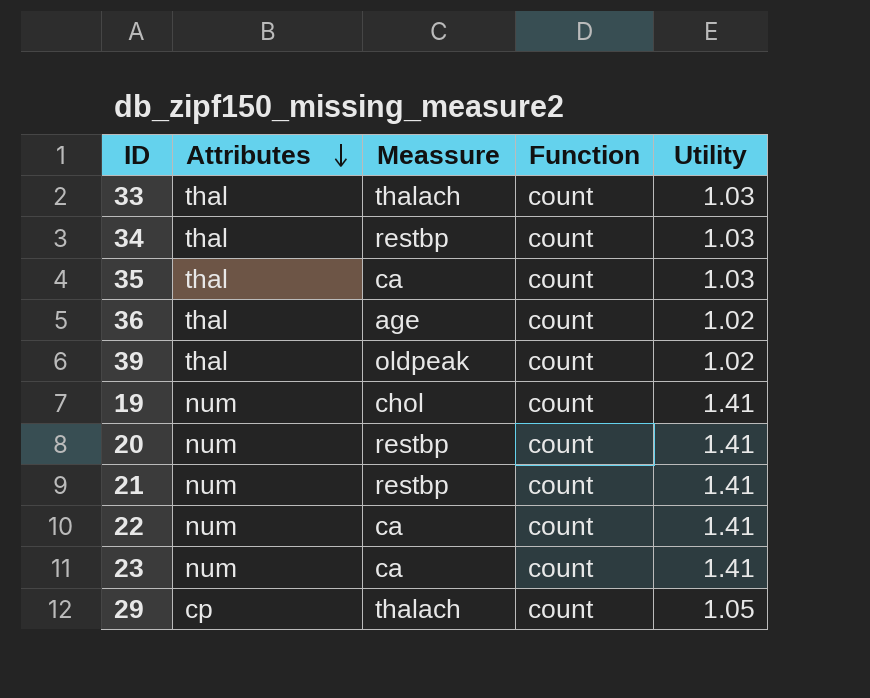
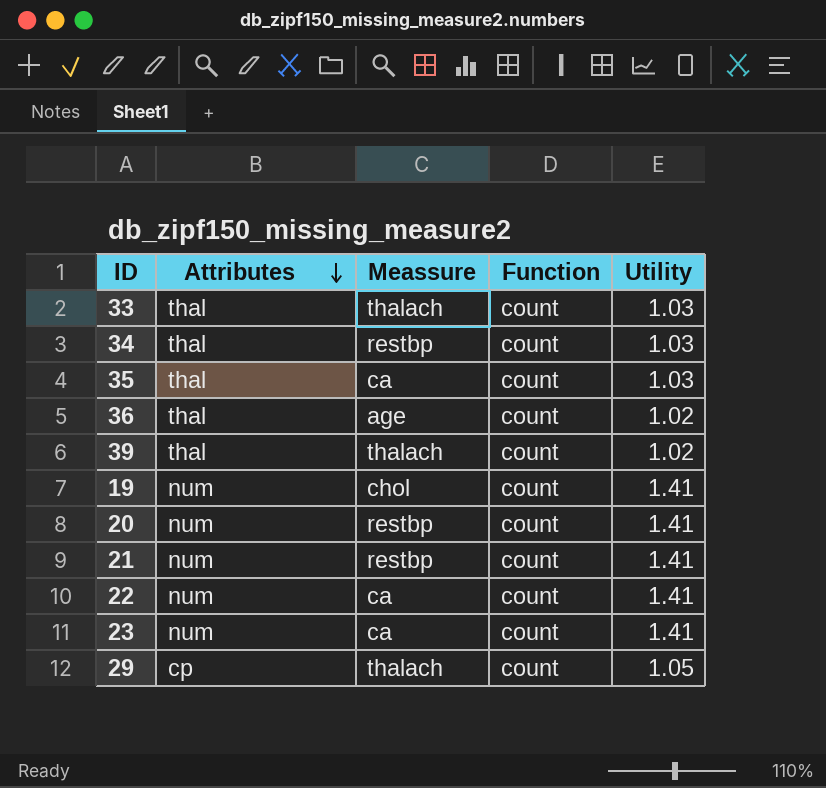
39 | Meassure: oldpeak -> thalach

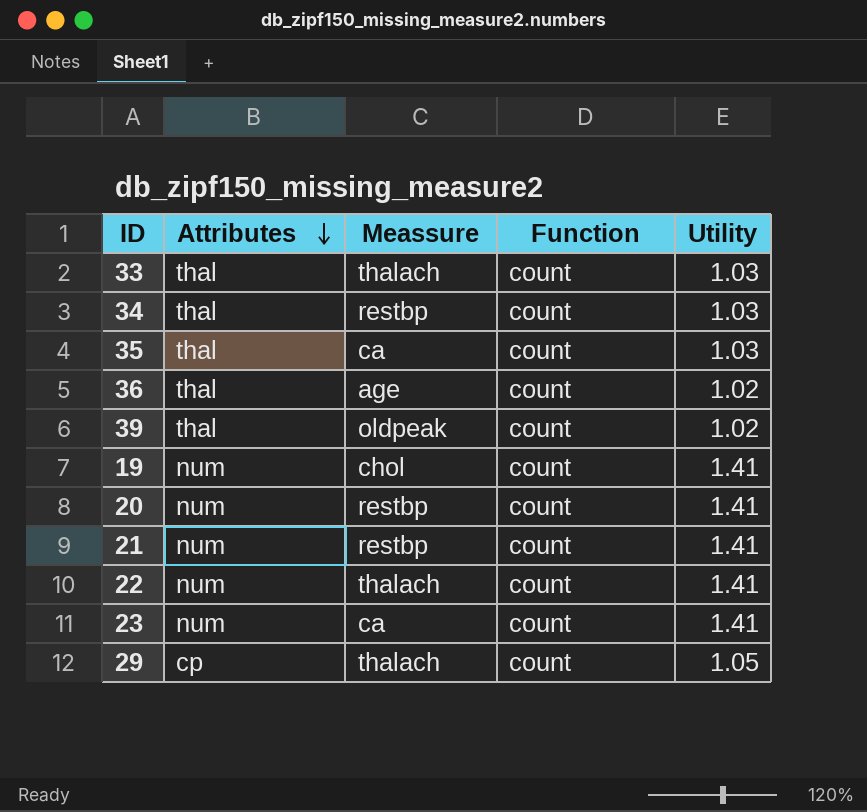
39 | Meassure: thalach -> oldpeak
22 | Meassure: ca -> thalach

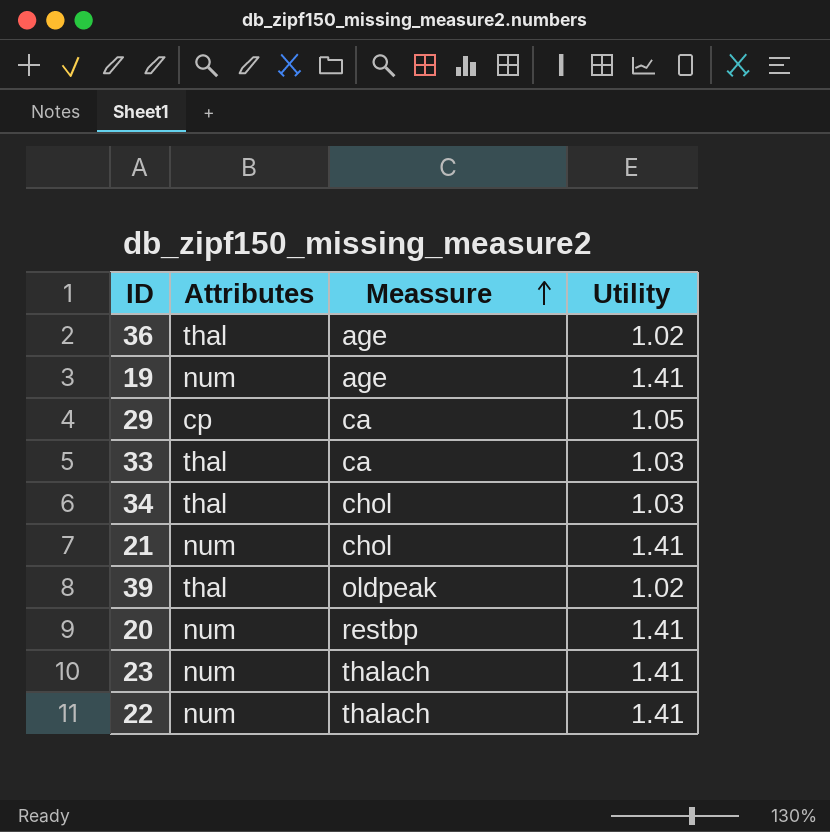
row order: Attributes descending -> Meassure ascending
column Function | position: 4 -> none
row 35: thal | ca | count | 1.03 -> none
19 | Meassure: chol -> age
29 | Meassure: thalach -> ca
33 | Meassure: thalach -> ca
34 | Meassure: restbp -> chol
21 | Meassure: restbp -> chol
23 | Meassure: ca -> thalach

